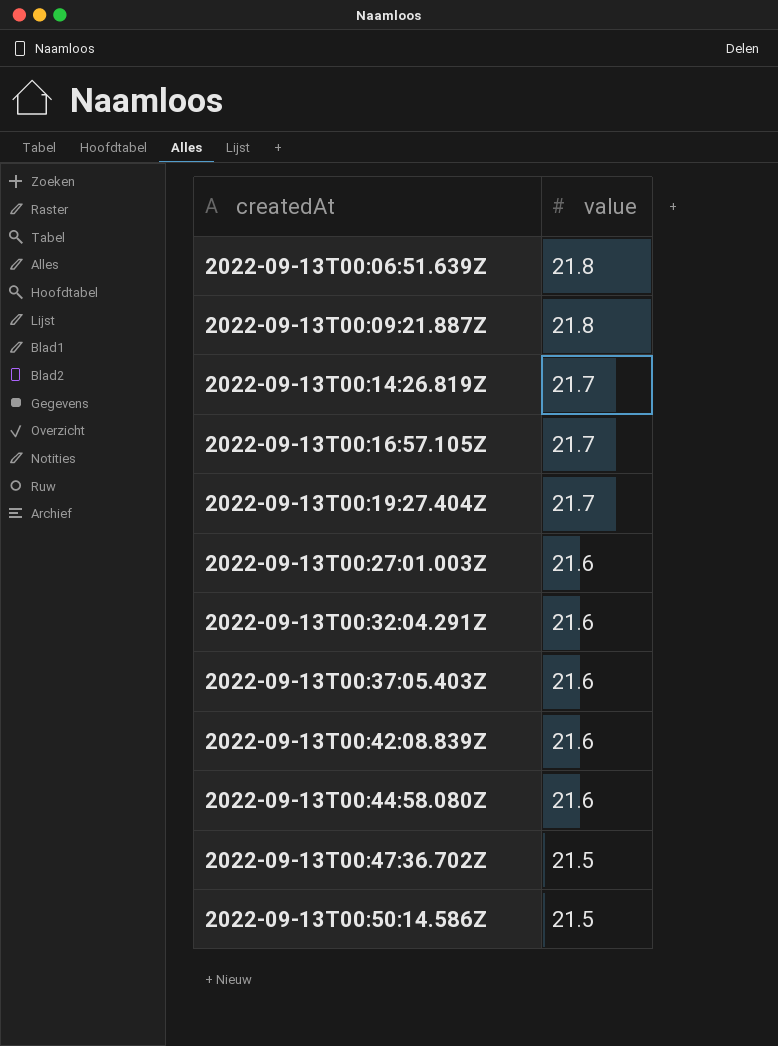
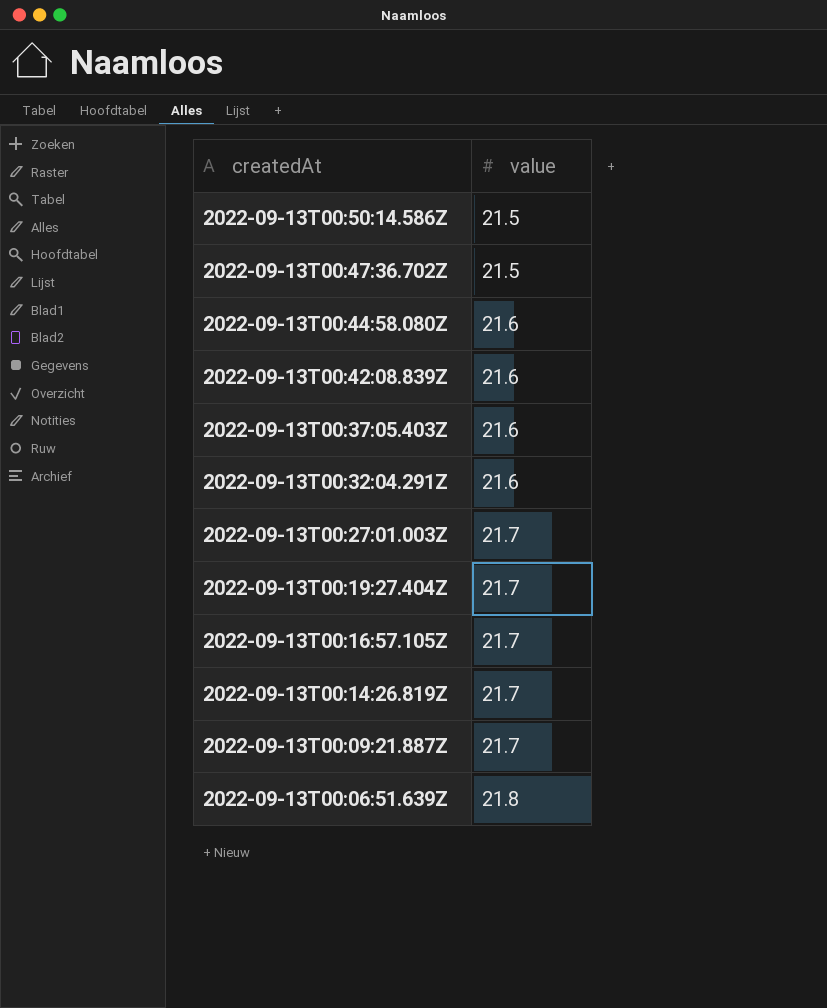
row order: createdAt ascending -> createdAt descending
2022-09-13T00:27:01.003Z | value: 21.6 -> 21.7
2022-09-13T00:09:21.887Z | value: 21.8 -> 21.7

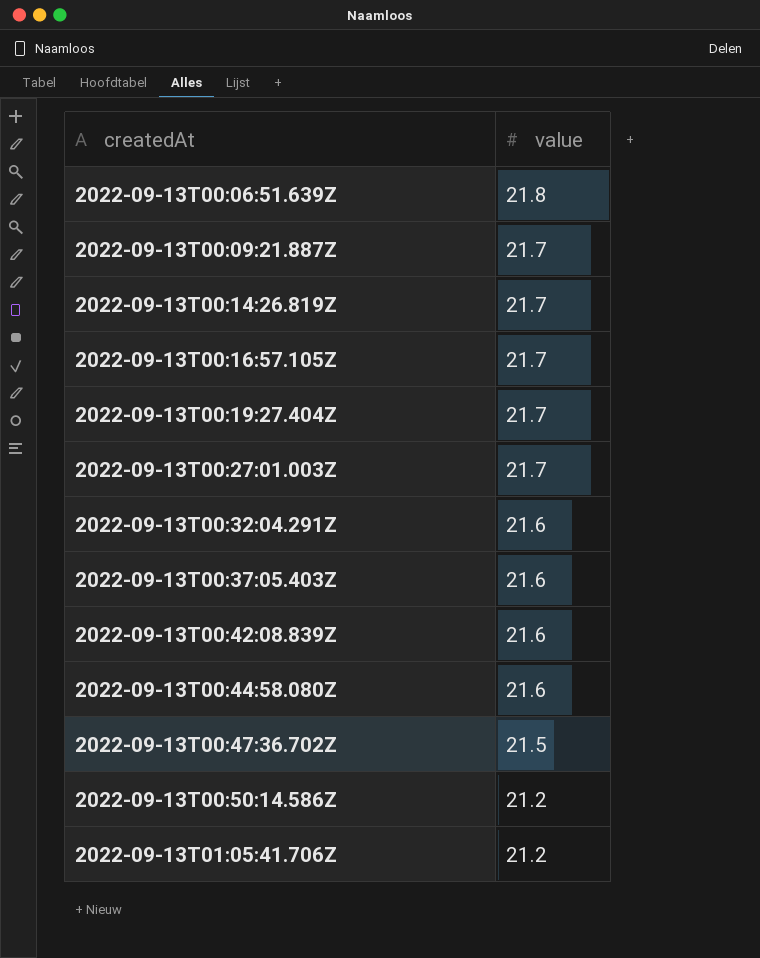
row order: createdAt descending -> createdAt ascending
2022-09-13T00:50:14.586Z | value: 21.5 -> 21.2
row 2022-09-13T01:05:41.706Z: none -> 21.2

